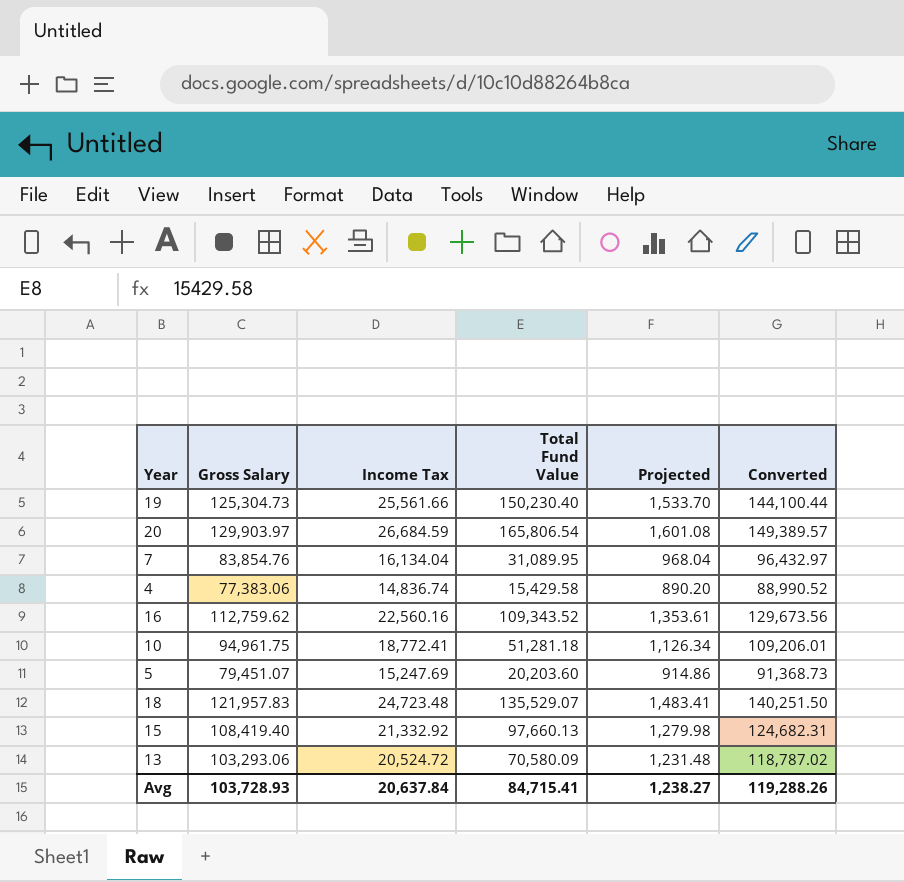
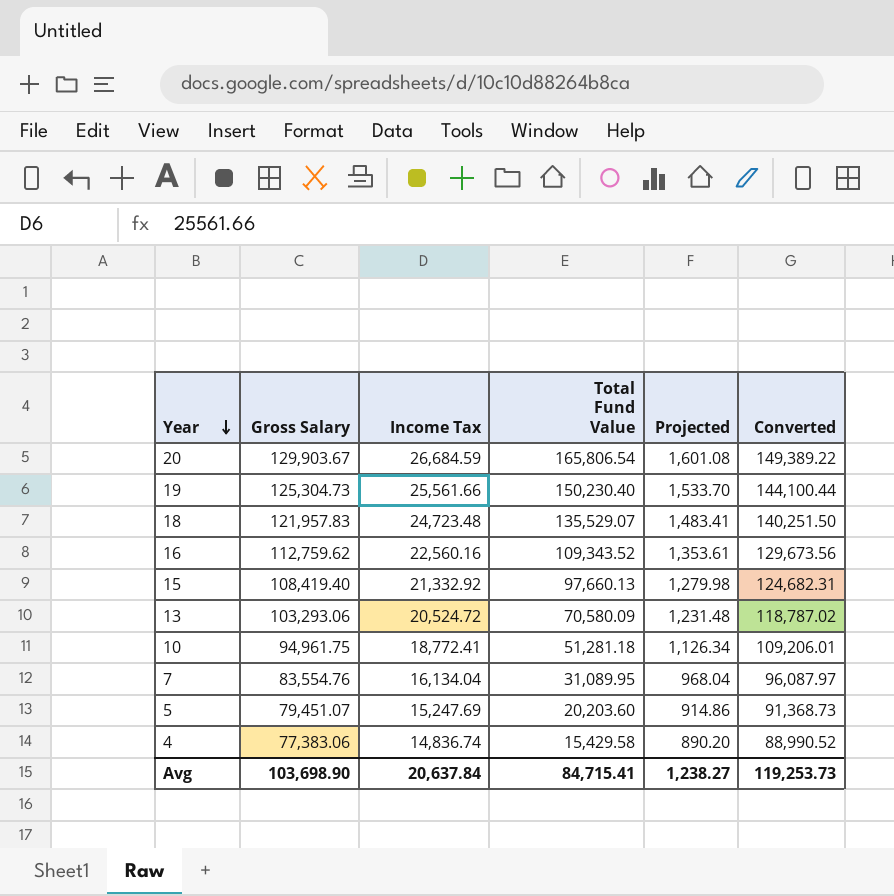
row order: none -> Year descending
20 | Gross Salary: 129,903.97 -> 129,903.67
20 | Converted: 149,389.57 -> 149,389.22
7 | Gross Salary: 83,854.76 -> 83,554.76
7 | Converted: 96,432.97 -> 96,087.97
Avg | Gross Salary: 103,728.93 -> 103,698.90
Avg | Converted: 119,288.26 -> 119,253.73

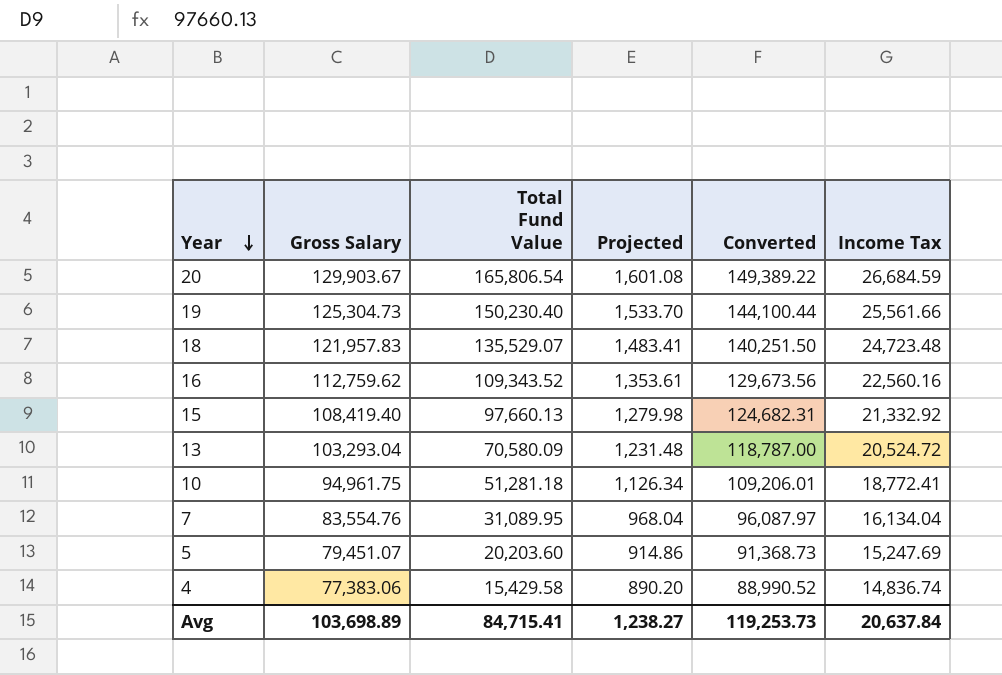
column Income Tax | position: 3 -> 6
13 | Gross Salary: 103,293.06 -> 103,293.04
13 | Converted: 118,787.02 -> 118,787.00
Avg | Gross Salary: 103,698.90 -> 103,698.89

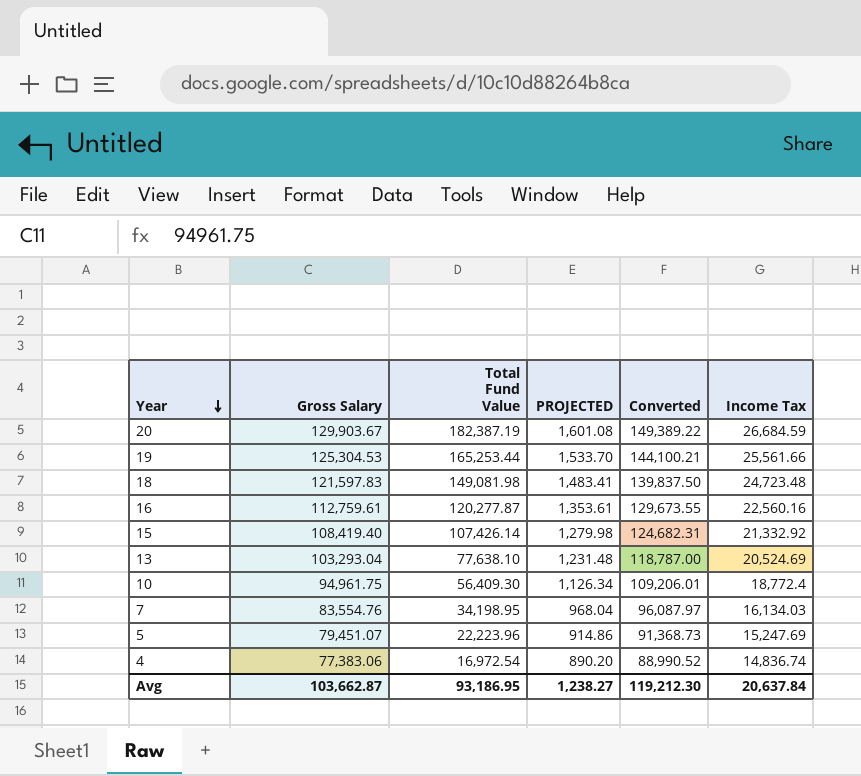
column name: Projected -> PROJECTED
20 | Total Fund Value: 165,806.54 -> 182,387.19
19 | Gross Salary: 125,304.73 -> 125,304.53
19 | Total Fund Value: 150,230.40 -> 165,253.44
19 | Converted: 144,100.44 -> 144,100.21
18 | Gross Salary: 121,957.83 -> 121,597.83
18 | Total Fund Value: 135,529.07 -> 149,081.98
18 | Converted: 140,251.50 -> 139,837.50
16 | Gross Salary: 112,759.62 -> 112,759.61
16 | Total Fund Value: 109,343.52 -> 120,277.87
16 | Converted: 129,673.56 -> 129,673.55
15 | Total Fund Value: 97,660.13 -> 107,426.14
13 | Total Fund Value: 70,580.09 -> 77,638.10
13 | Income Tax: 20,524.72 -> 20,524.69
10 | Total Fund Value: 51,281.18 -> 56,409.30
10 | Income Tax: 18,772.41 -> 18,772.4
7 | Total Fund Value: 31,089.95 -> 34,198.95
7 | Income Tax: 16,134.04 -> 16,134.03
5 | Total Fund Value: 20,203.60 -> 22,223.96
4 | Total Fund Value: 15,429.58 -> 16,972.54
Avg | Gross Salary: 103,698.89 -> 103,662.87
Avg | Total Fund Value: 84,715.41 -> 93,186.95
Avg | Converted: 119,253.73 -> 119,212.30

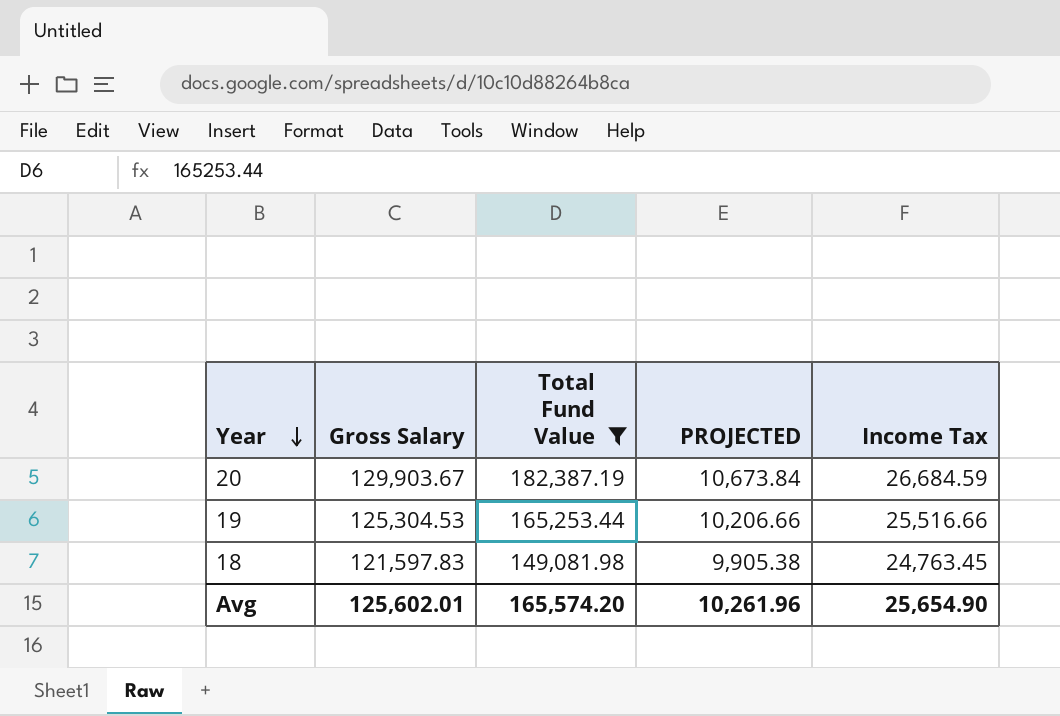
filter: none -> Total Fund Value >= 149,081.98
column Converted | formula: [Gross Salary] * 1.15 -> none
column PROJECTED | formula: [Income Tax] * 0.06 -> [Income Tax] * 0.4
19 | Income Tax: 25,561.66 -> 25,516.66
18 | Income Tax: 24,723.48 -> 24,763.45
Avg | Gross Salary: 103,662.87 -> 125,602.01
Avg | Total Fund Value: 93,186.95 -> 165,574.20
Avg | PROJECTED: 1,238.27 -> 10,261.96
Avg | Income Tax: 20,637.84 -> 25,654.90

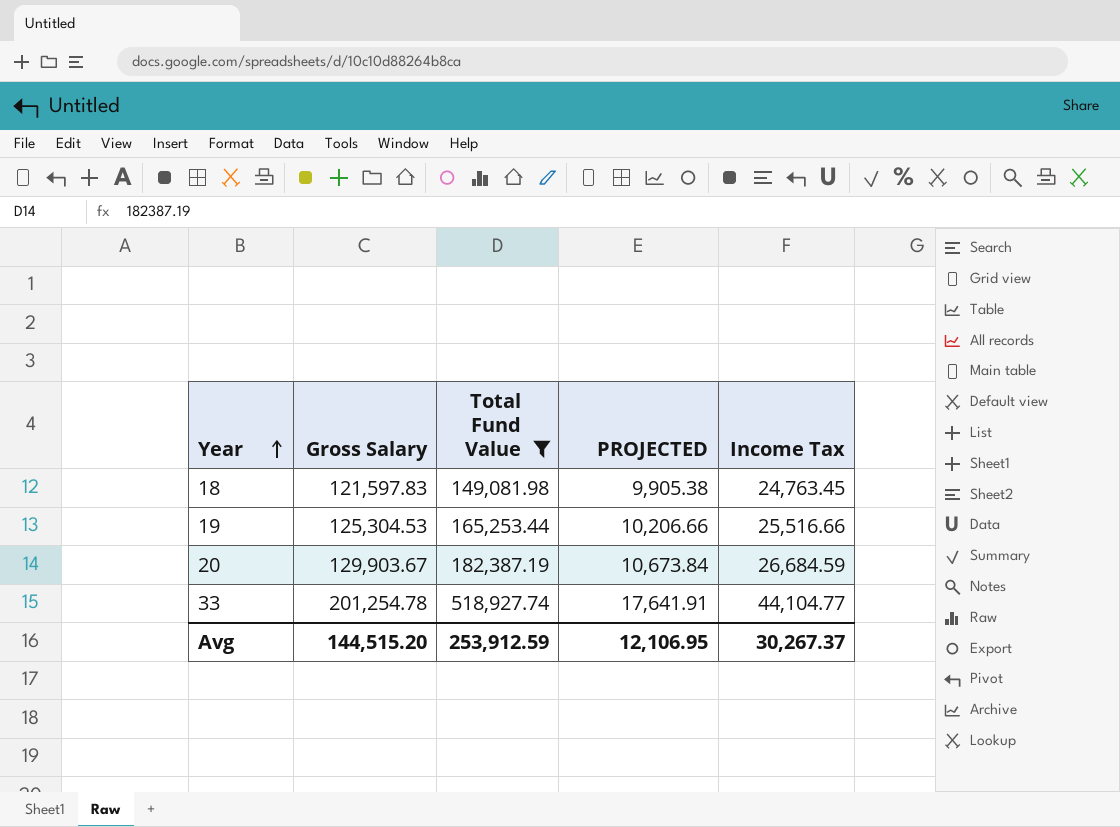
row order: Year descending -> Year ascending
row 33: none -> 201,254.78 | 518,927.74 | 17,641.91 | 44,104.77
Avg | Gross Salary: 125,602.01 -> 144,515.20
Avg | Total Fund Value: 165,574.20 -> 253,912.59
Avg | PROJECTED: 10,261.96 -> 12,106.95
Avg | Income Tax: 25,654.90 -> 30,267.37

